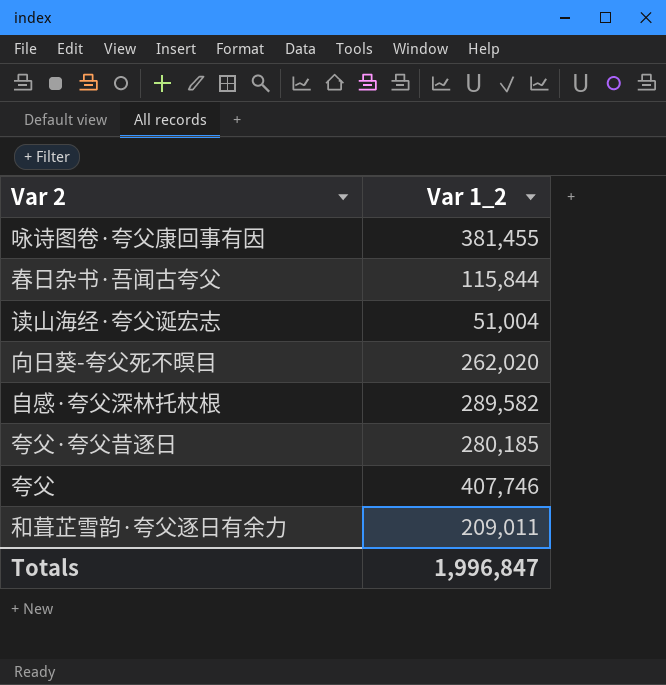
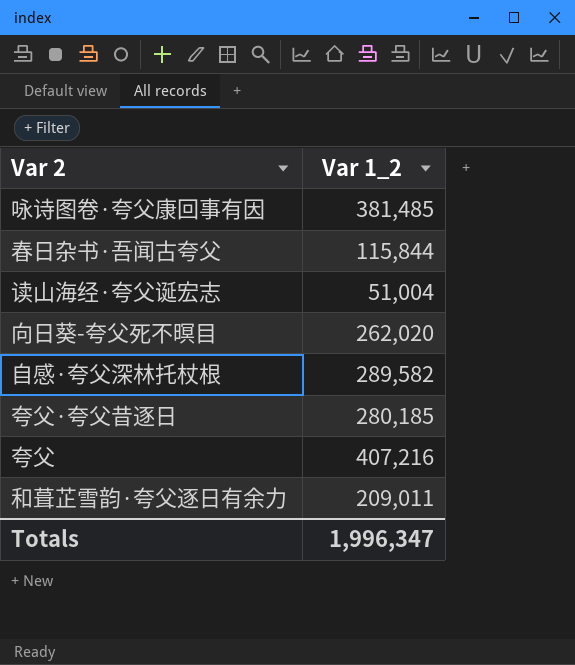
咏诗图卷·夸父康回事有因 | Var 1_2: 381,455 -> 381,485
夸父 | Var 1_2: 407,746 -> 407,216
Totals | Var 1_2: 1,996,847 -> 1,996,347

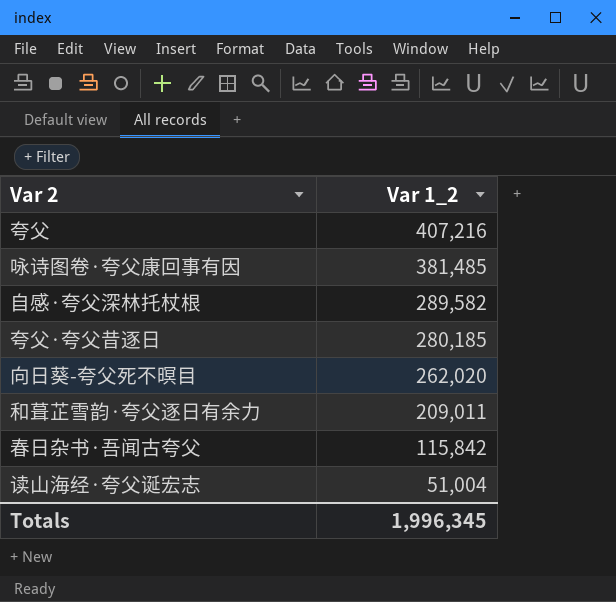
row order: none -> Var 1_2 descending
春日杂书·吾闻古夸父 | Var 1_2: 115,844 -> 115,842
Totals | Var 1_2: 1,996,347 -> 1,996,345

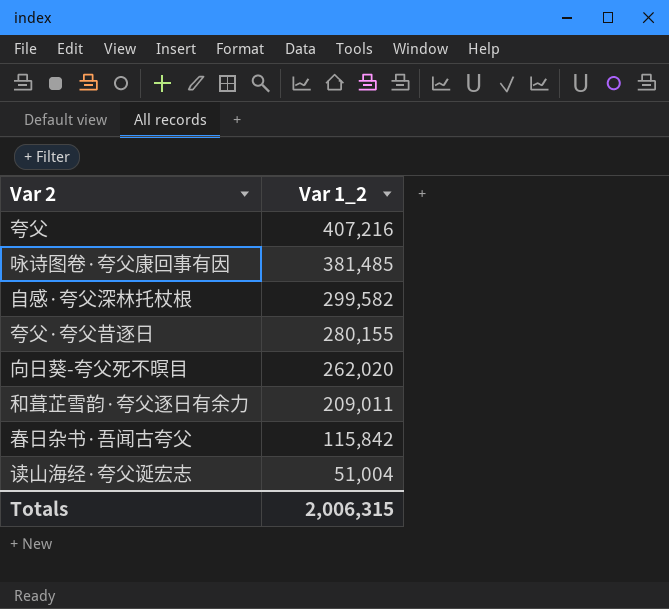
自感·夸父深林托杖根 | Var 1_2: 289,582 -> 299,582
夸父·夸父昔逐日 | Var 1_2: 280,185 -> 280,155
Totals | Var 1_2: 1,996,345 -> 2,006,315

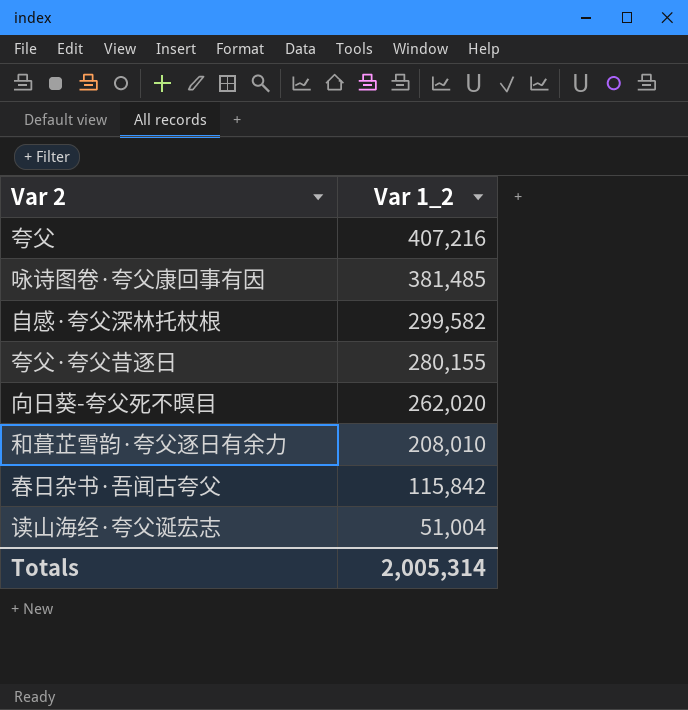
和葺芷雪韵·夸父逐日有余力 | Var 1_2: 209,011 -> 208,010
Totals | Var 1_2: 2,006,315 -> 2,005,314

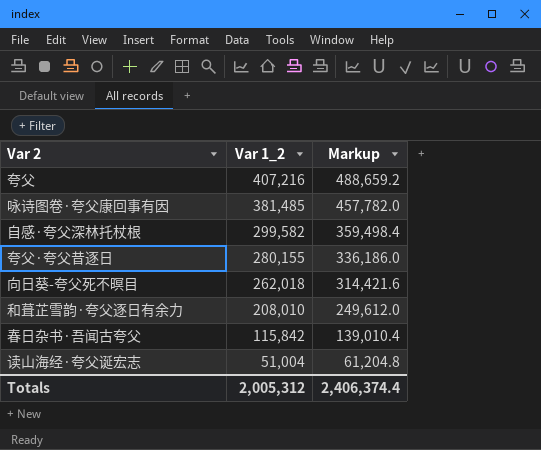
column Markup | formula: none -> [Var 1_2] * 1.2
向日葵-夸父死不暝目 | Var 1_2: 262,020 -> 262,018
Totals | Var 1_2: 2,005,314 -> 2,005,312

